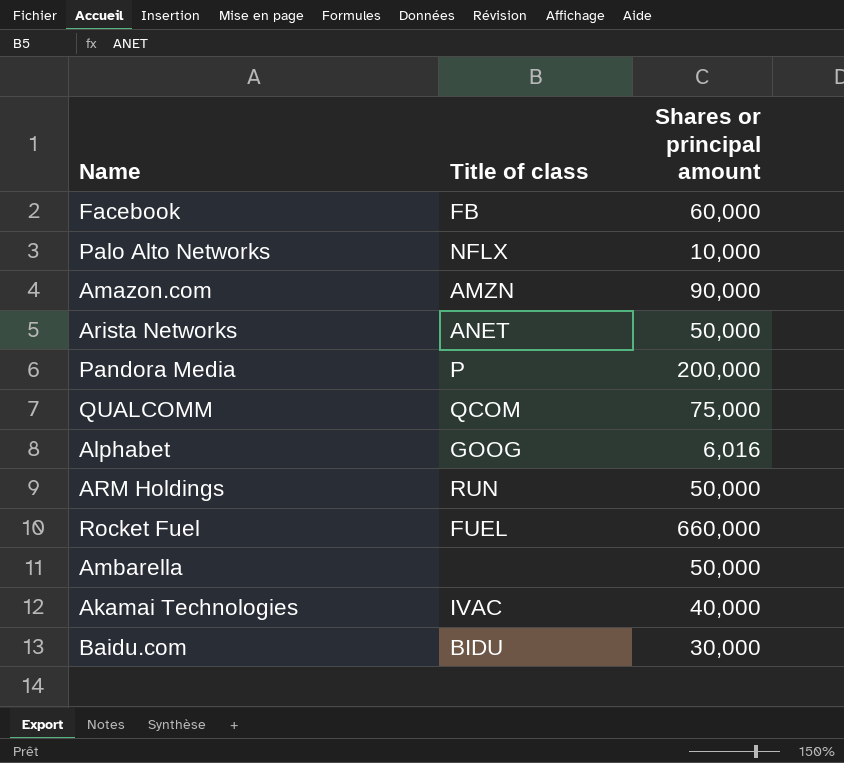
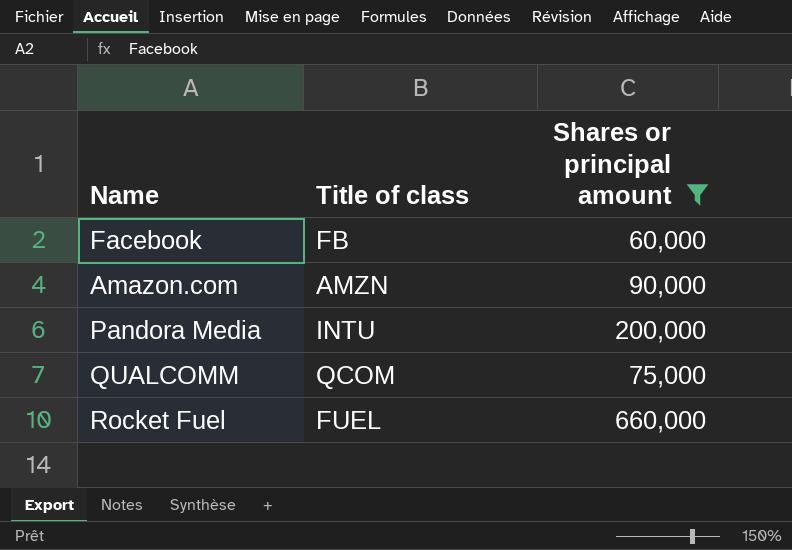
filter: none -> Shares or principal amount >= 60,000
Pandora Media | Title of class: P -> INTU

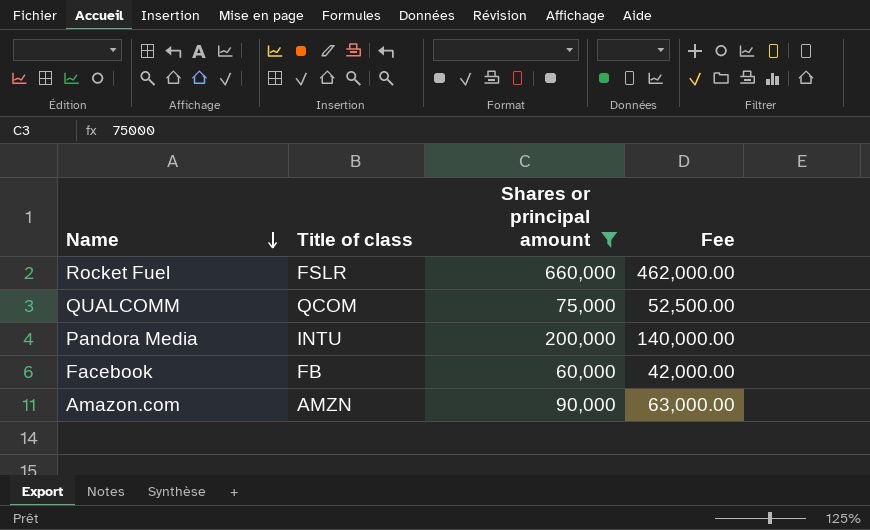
row order: none -> Name descending
column Fee | formula: none -> [Shares or principal amount] * 0.7
Rocket Fuel | Title of class: FUEL -> FSLR

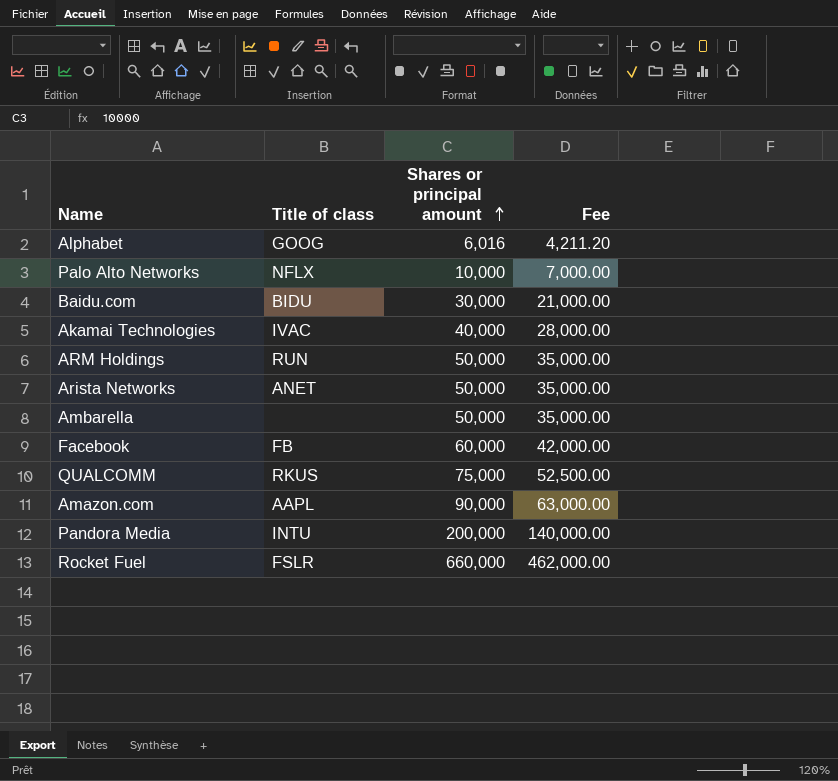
filter: Shares or principal amount >= 60,000 -> none
row order: Name descending -> Shares or principal amount ascending
QUALCOMM | Title of class: QCOM -> RKUS
Amazon.com | Title of class: AMZN -> AAPL

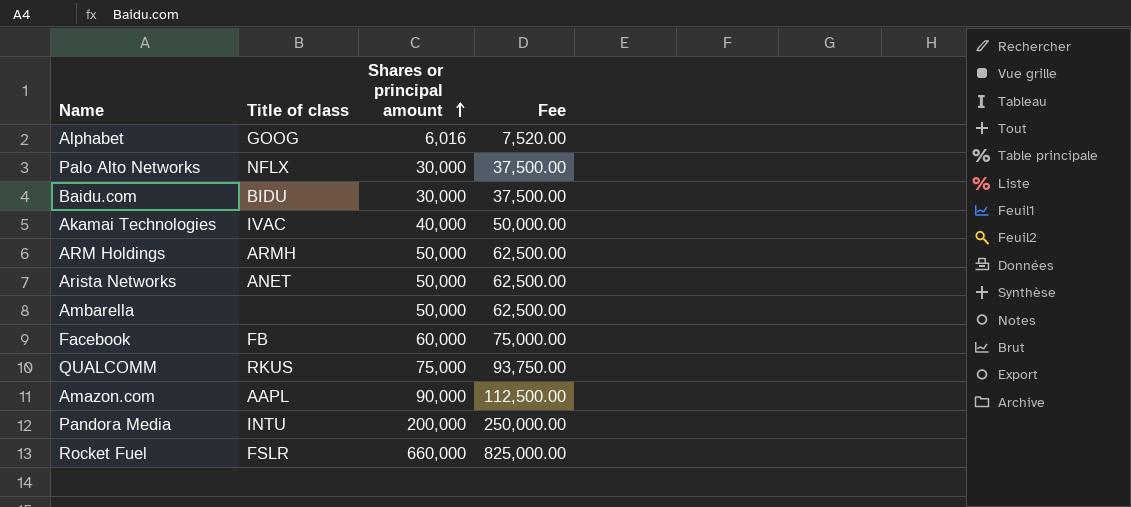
column Fee | formula: [Shares or principal amount] * 0.7 -> [Shares or principal amount] * 1.25
Palo Alto Networks | Shares or principal amount: 10,000 -> 30,000
ARM Holdings | Title of class: RUN -> ARMH

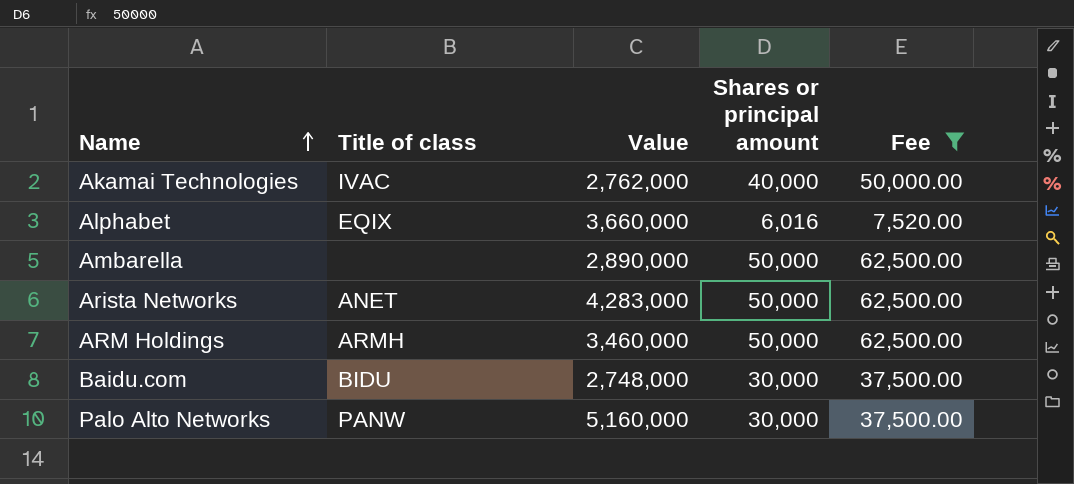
filter: none -> Fee <= 62,500.00
row order: Shares or principal amount ascending -> Name ascending
column Value | position: none -> 3
Alphabet | Title of class: GOOG -> EQIX
Palo Alto Networks | Title of class: NFLX -> PANW

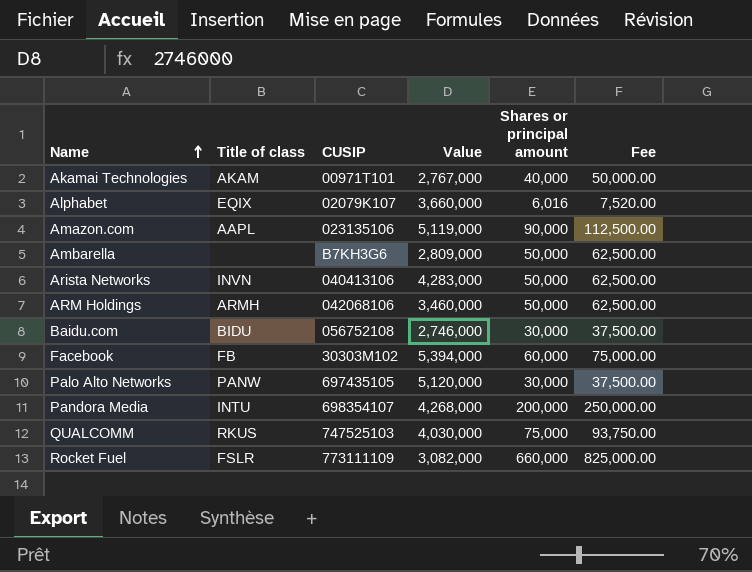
filter: Fee <= 62,500.00 -> none
column CUSIP | position: none -> 3
Akamai Technologies | Title of class: IVAC -> AKAM
Akamai Technologies | Value: 2,762,000 -> 2,767,000
Ambarella | Value: 2,890,000 -> 2,809,000
Arista Networks | Title of class: ANET -> INVN
Baidu.com | Value: 2,748,000 -> 2,746,000
Palo Alto Networks | Value: 5,160,000 -> 5,120,000

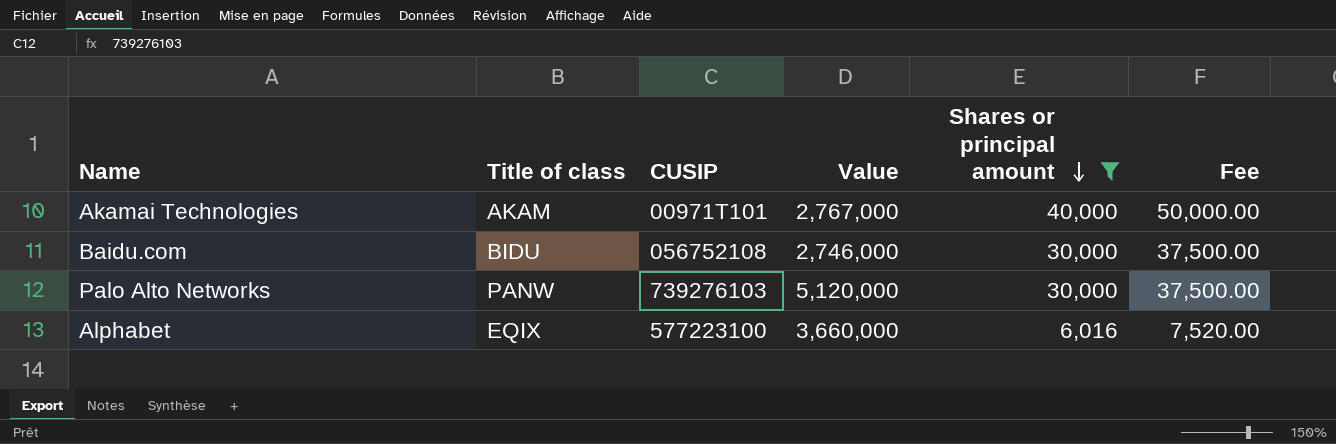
filter: none -> Shares or principal amount <= 40,000
row order: Name ascending -> Shares or principal amount descending
Palo Alto Networks | CUSIP: 697435105 -> 739276103
Alphabet | CUSIP: 02079K107 -> 577223100

